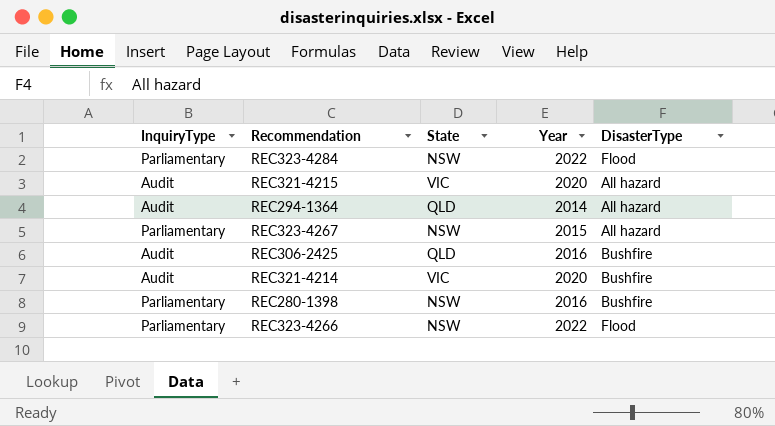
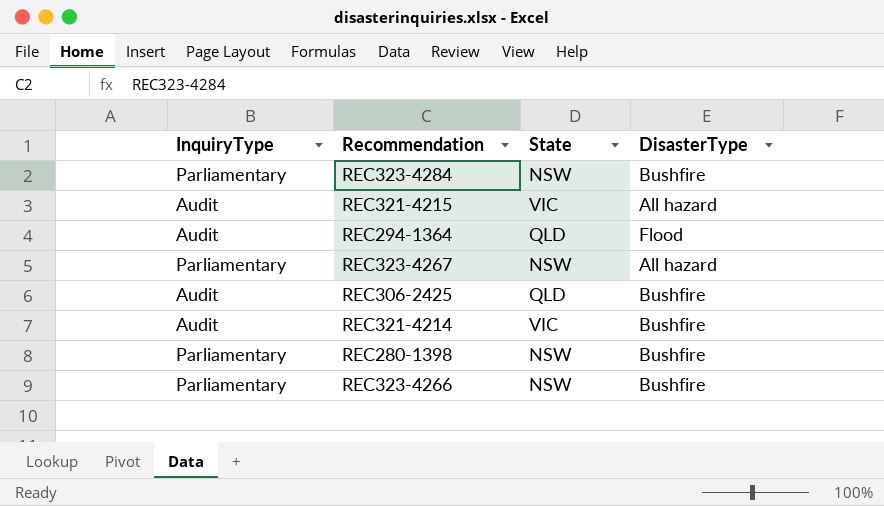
column Year | position: 4 -> none
REC323-4284 | DisasterType: Flood -> Bushfire
REC294-1364 | DisasterType: All hazard -> Flood
REC323-4266 | DisasterType: Flood -> Bushfire

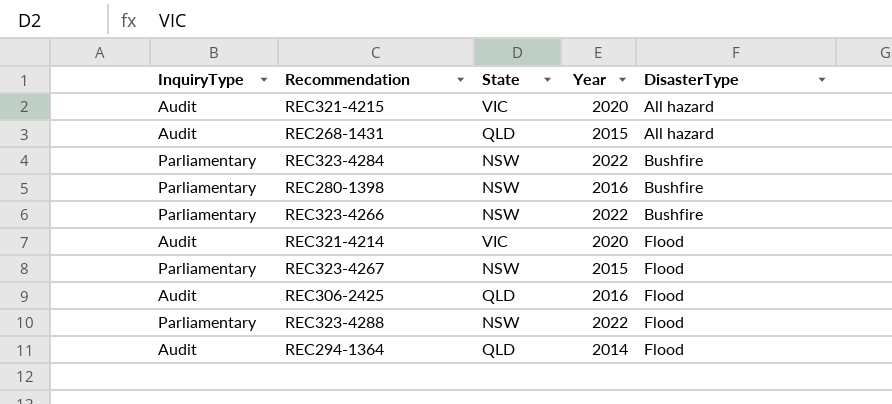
row order: none -> DisasterType ascending
column Year | position: none -> 4
row REC268-1431: none -> Audit | QLD | 2015 | All hazard
REC321-4214 | DisasterType: Bushfire -> Flood
REC323-4267 | DisasterType: All hazard -> Flood
REC306-2425 | DisasterType: Bushfire -> Flood
row REC323-4288: none -> Parliamentary | NSW | 2022 | Flood

